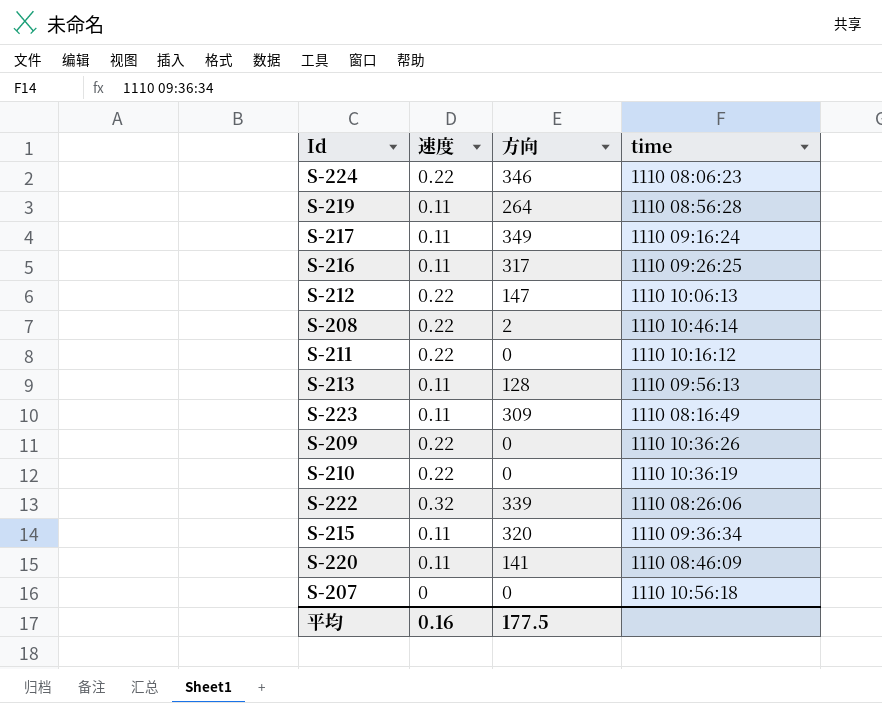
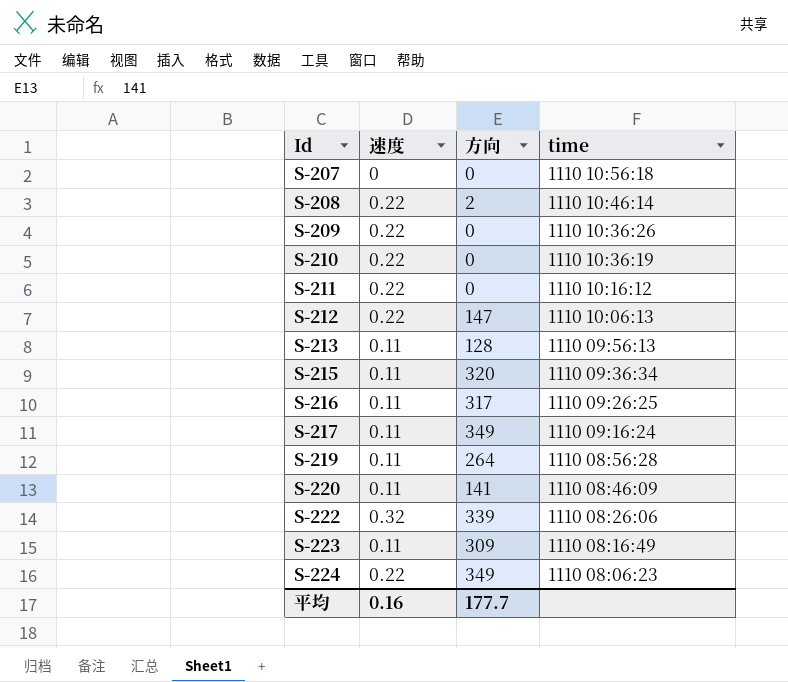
row order: none -> Id ascending
S-224 | 方向: 346 -> 349
平均 | 方向: 177.5 -> 177.7

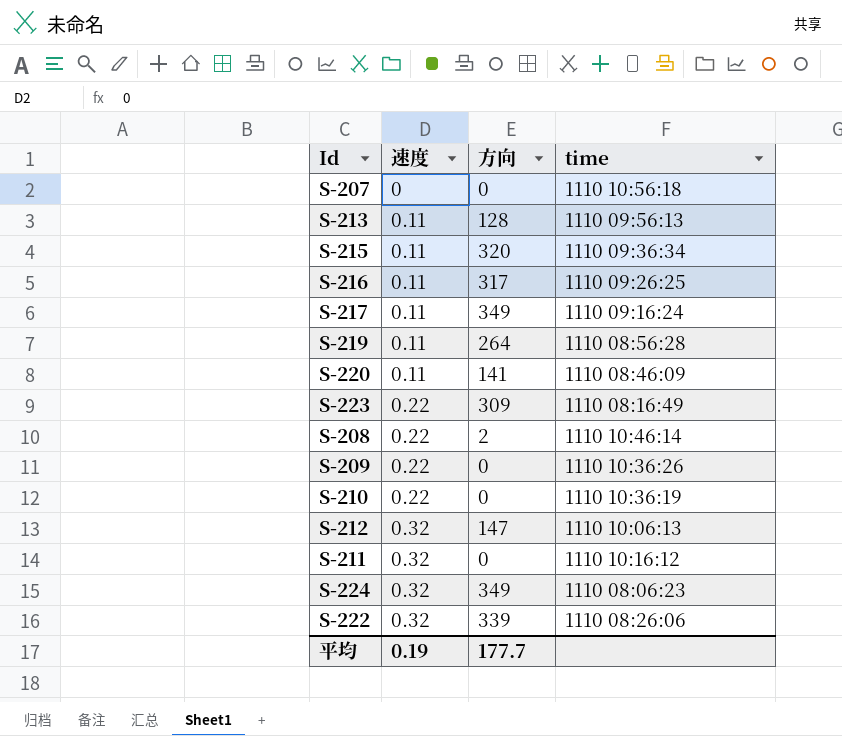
row order: Id ascending -> 速度 ascending
S-223 | 速度: 0.11 -> 0.22
S-212 | 速度: 0.22 -> 0.32
S-211 | 速度: 0.22 -> 0.32
S-224 | 速度: 0.22 -> 0.32
平均 | 速度: 0.16 -> 0.19

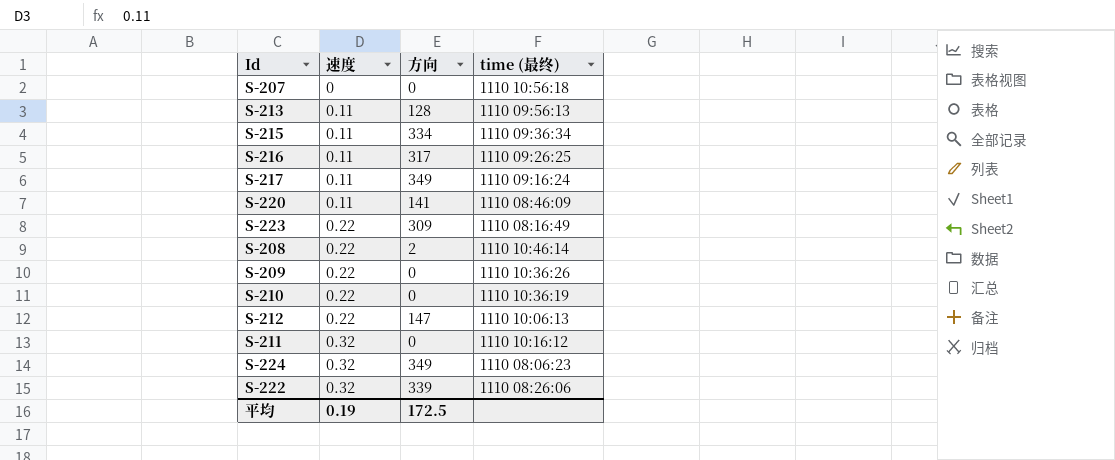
column name: time -> time (最终)
row S-219: 0.11 | 264 | 1110 08:56:28 -> none
S-215 | 方向: 320 -> 334
S-212 | 速度: 0.32 -> 0.22
平均 | 方向: 177.7 -> 172.5

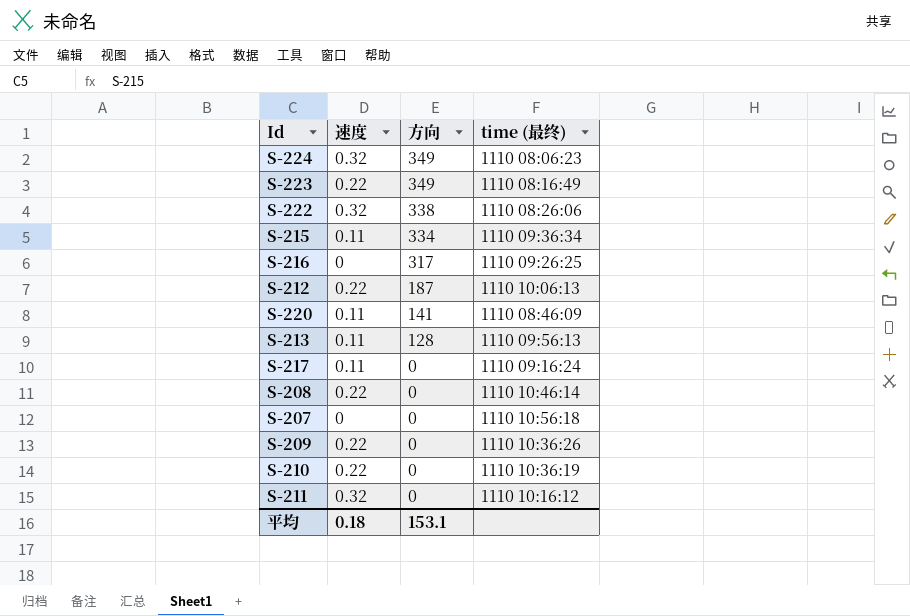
row order: 速度 ascending -> 方向 descending
S-223 | 方向: 309 -> 349
S-222 | 方向: 339 -> 338
S-216 | 速度: 0.11 -> 0
S-212 | 方向: 147 -> 187
S-217 | 方向: 349 -> 0
S-208 | 方向: 2 -> 0
平均 | 速度: 0.19 -> 0.18
平均 | 方向: 172.5 -> 153.1

